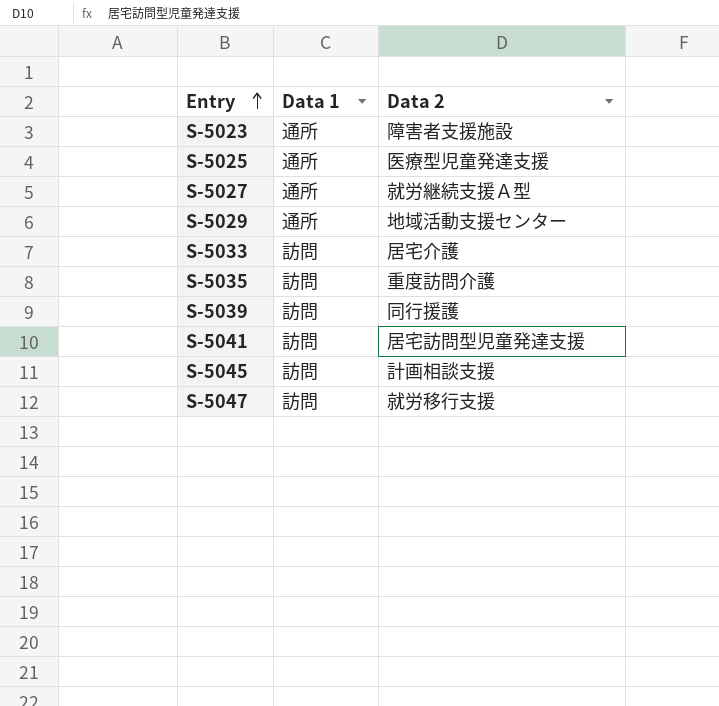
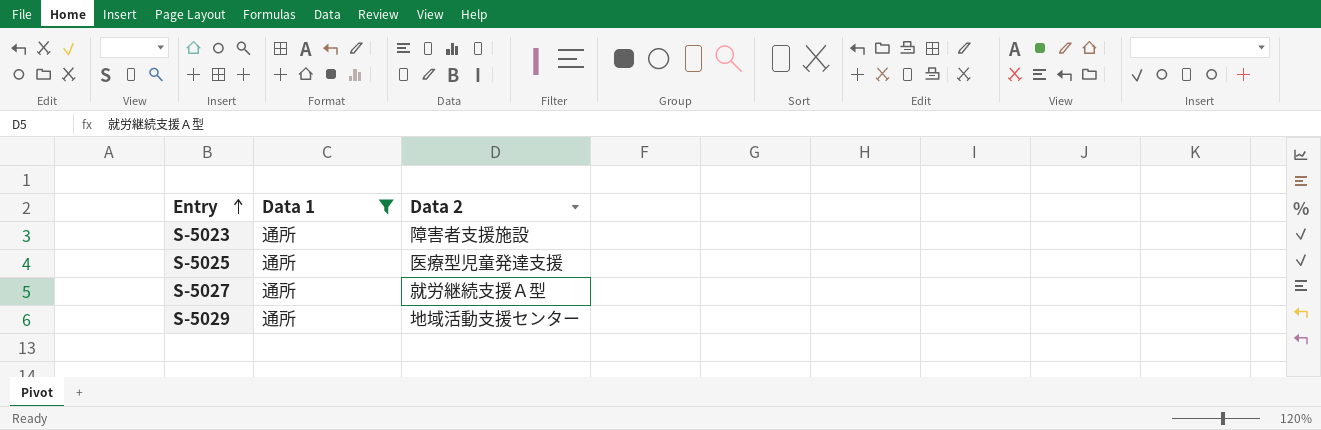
filter: none -> Data 1 = 通所

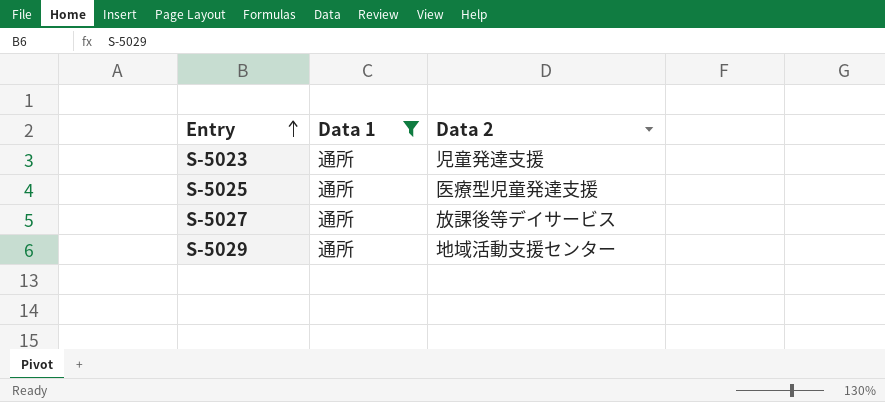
S-5023 | Data 2: 障害者支援施設 -> 児童発達支援
S-5027 | Data 2: 就労継続支援Ａ型 -> 放課後等デイサービス

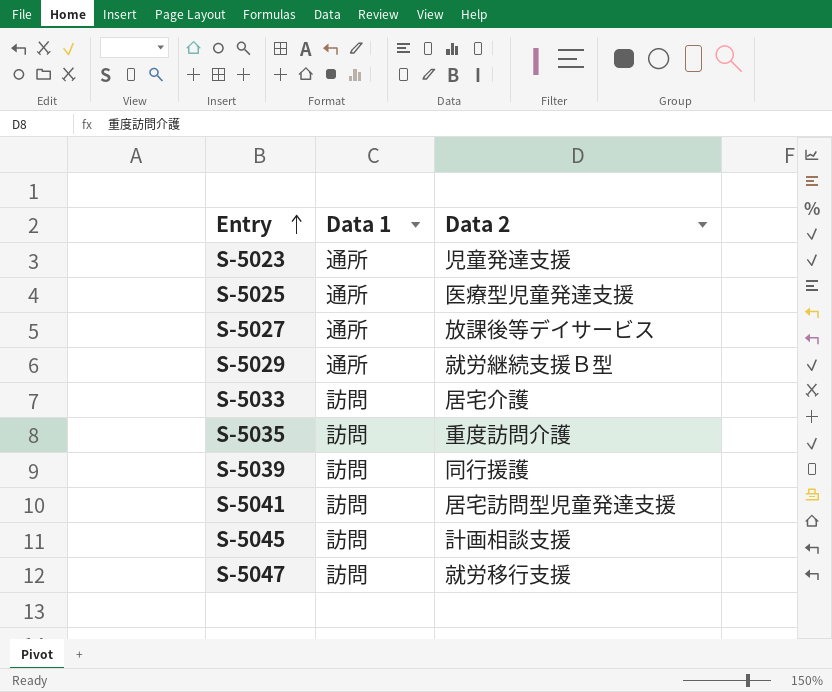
filter: Data 1 = 通所 -> none
S-5029 | Data 2: 地域活動支援センター -> 就労継続支援Ｂ型

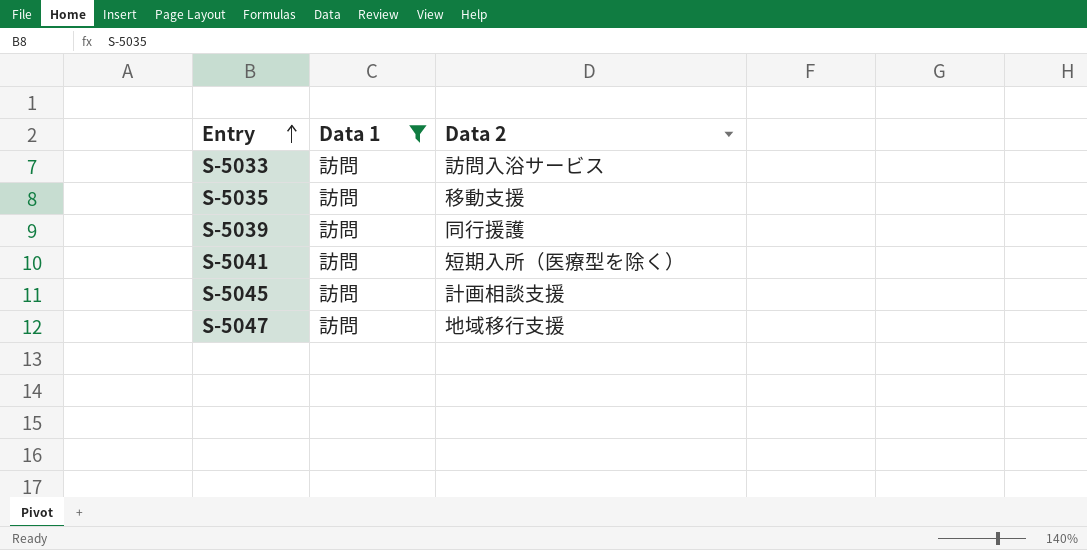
filter: none -> Data 1 = 訪問
S-5033 | Data 2: 居宅介護 -> 訪問入浴サービス
S-5035 | Data 2: 重度訪問介護 -> 移動支援
S-5041 | Data 2: 居宅訪問型児童発達支援 -> 短期入所（医療型を除く）
S-5047 | Data 2: 就労移行支援 -> 地域移行支援

